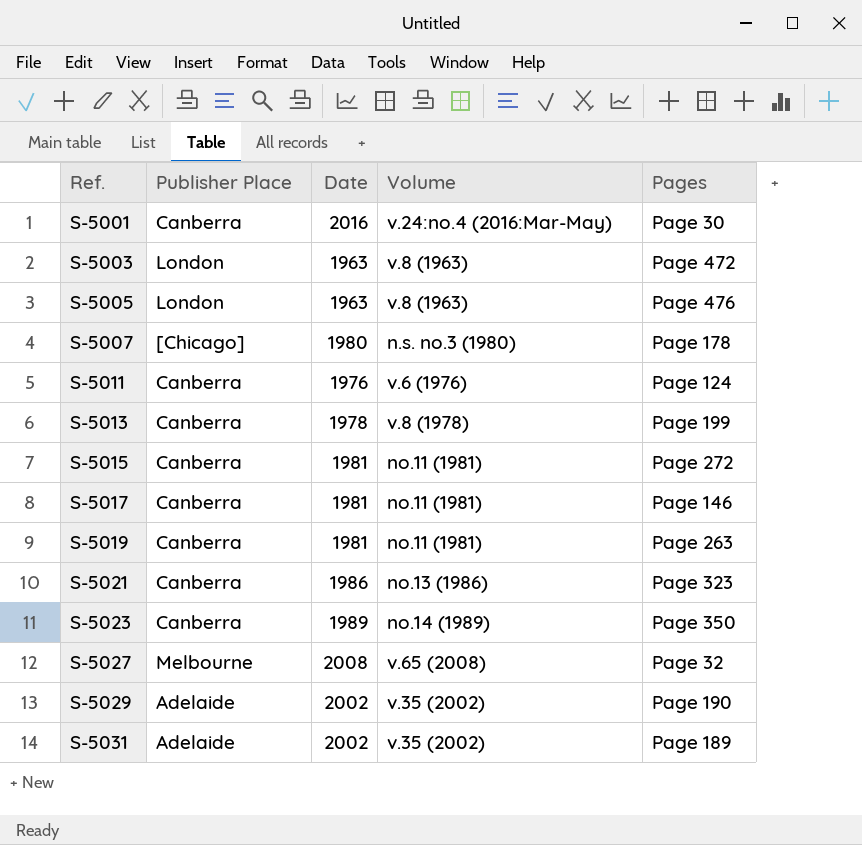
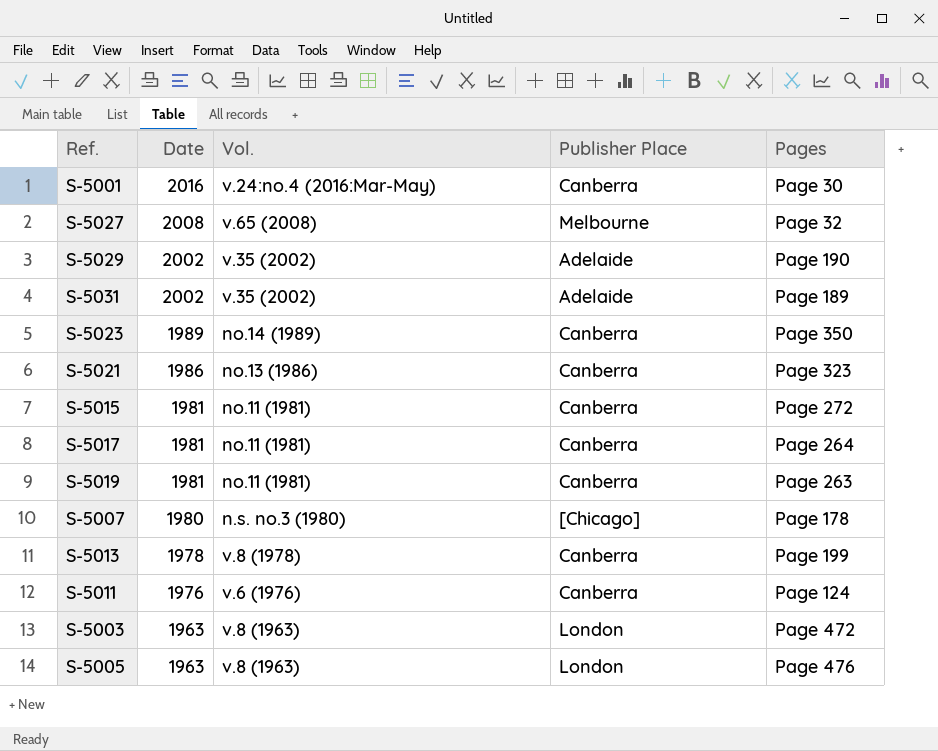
row order: Ref. ascending -> Date descending
column name: Volume -> Vol.
column Publisher Place | position: 2 -> 4
S-5017 | Pages: Page 146 -> Page 264

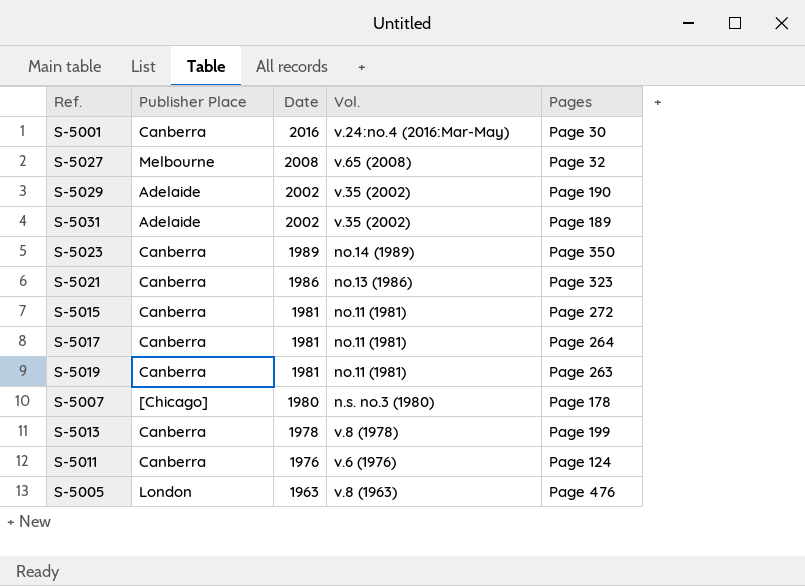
column Publisher Place | position: 4 -> 2
row S-5003: 1963 | v.8 (1963) | London | Page 472 -> none

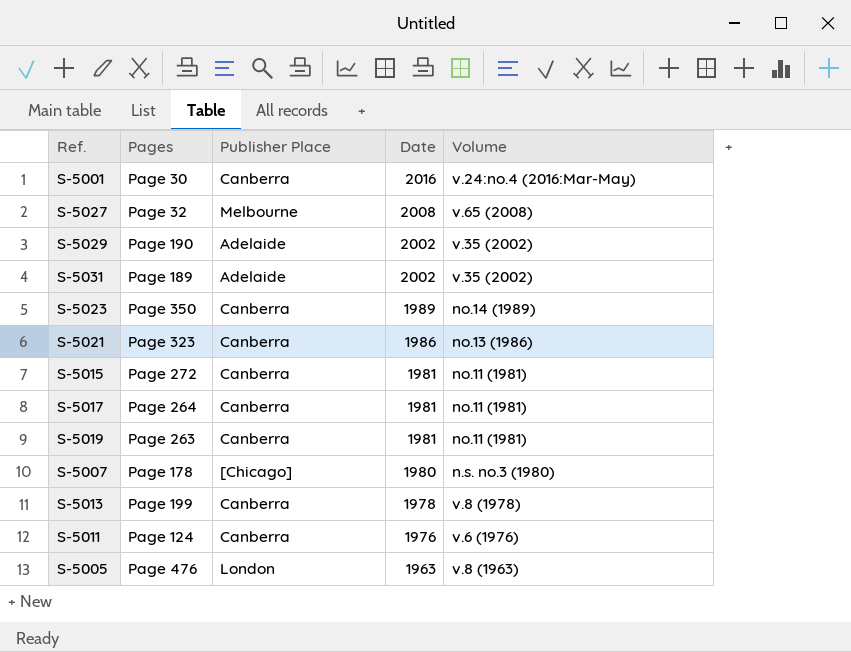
column Pages | position: 5 -> 2
column name: Vol. -> Volume

